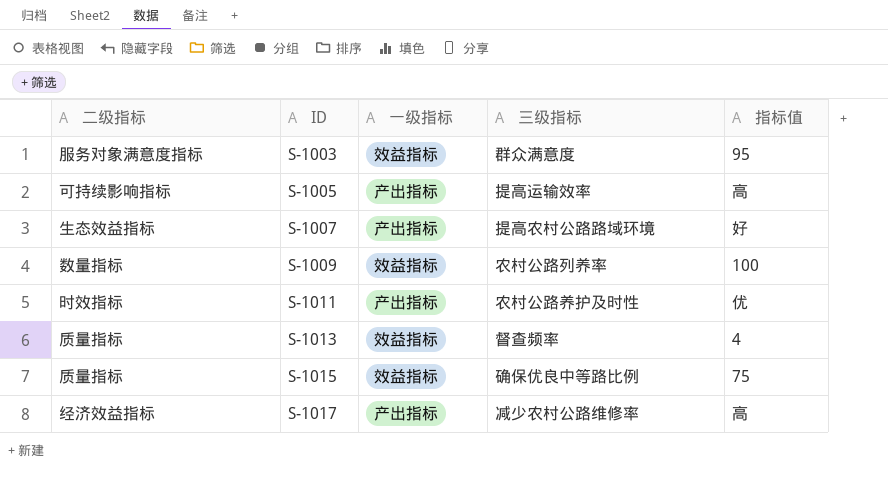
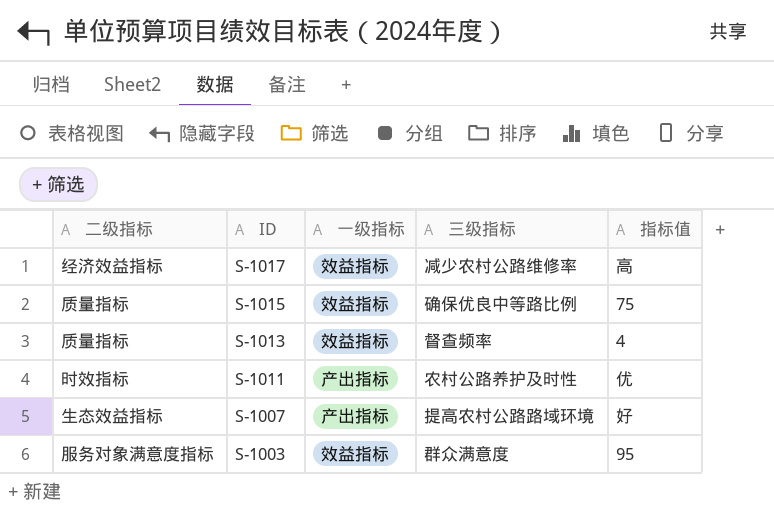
row order: ID ascending -> ID descending
row S-1005: 可持续影响指标 | 产出指标 | 提高运输效率 | 高 -> none
row S-1009: 数量指标 | 效益指标 | 农村公路列养率 | 100 -> none
S-1017 | 一级指标: 产出指标 -> 效益指标

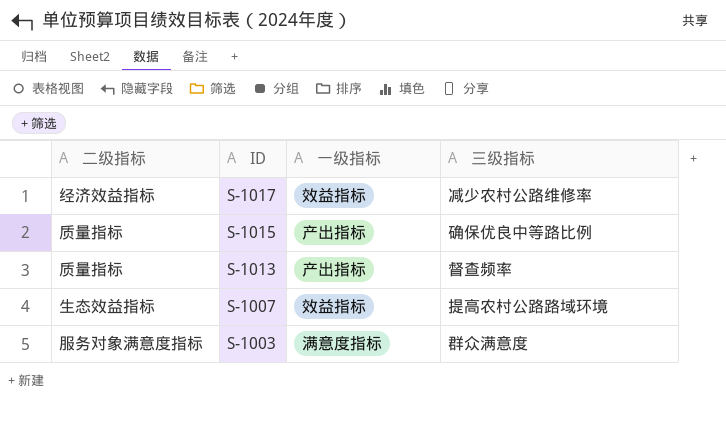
column 指标值 | position: 5 -> none
row S-1011: 时效指标 | 产出指标 | 农村公路养护及时性 | 优 -> none
S-1015 | 一级指标: 效益指标 -> 产出指标
S-1013 | 一级指标: 效益指标 -> 产出指标
S-1007 | 一级指标: 产出指标 -> 效益指标
S-1003 | 一级指标: 效益指标 -> 满意度指标

